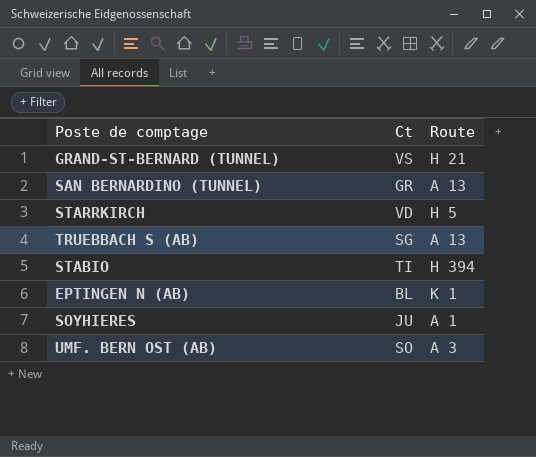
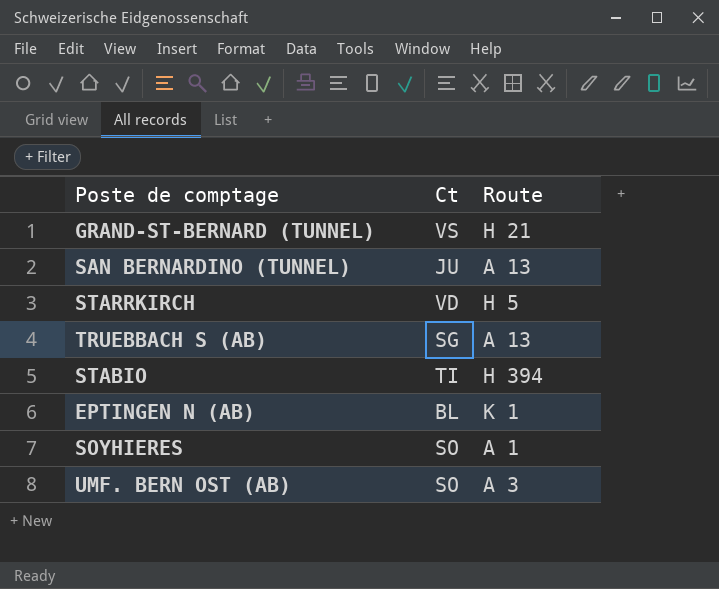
SAN BERNARDINO (TUNNEL) | Ct: GR -> JU
SOYHIERES | Ct: JU -> SO

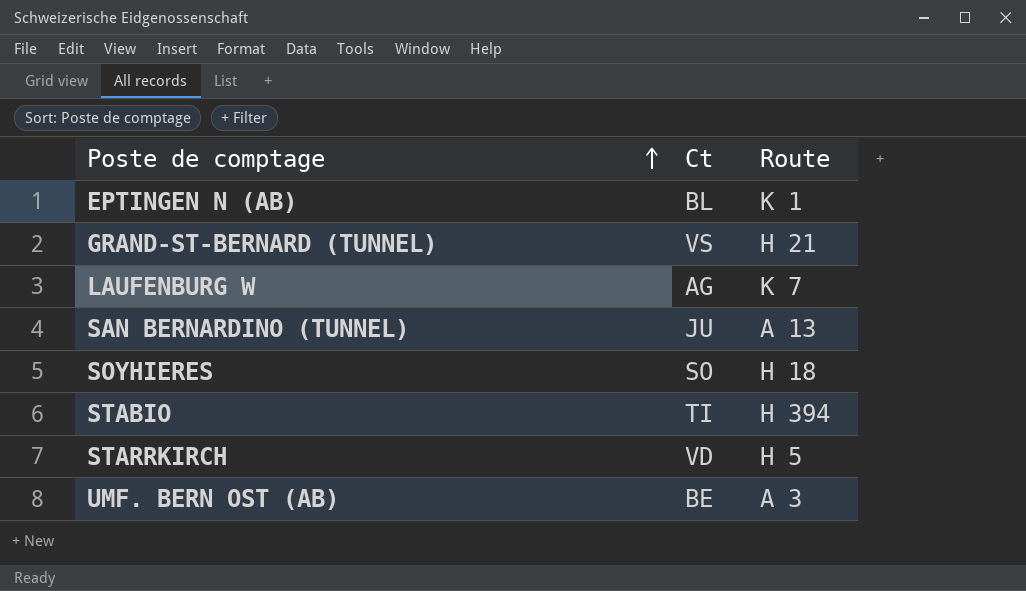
row order: none -> Poste de comptage ascending
row TRUEBBACH S (AB): SG | A 13 -> none
row LAUFENBURG W: none -> AG | K 7
SOYHIERES | Route: A 1 -> H 18
UMF. BERN OST (AB) | Ct: SO -> BE

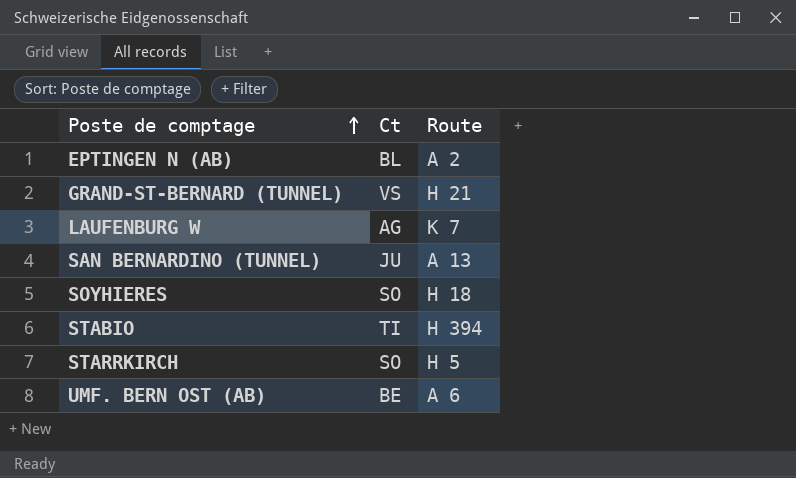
EPTINGEN N (AB) | Route: K 1 -> A 2
STARRKIRCH | Ct: VD -> SO
UMF. BERN OST (AB) | Route: A 3 -> A 6

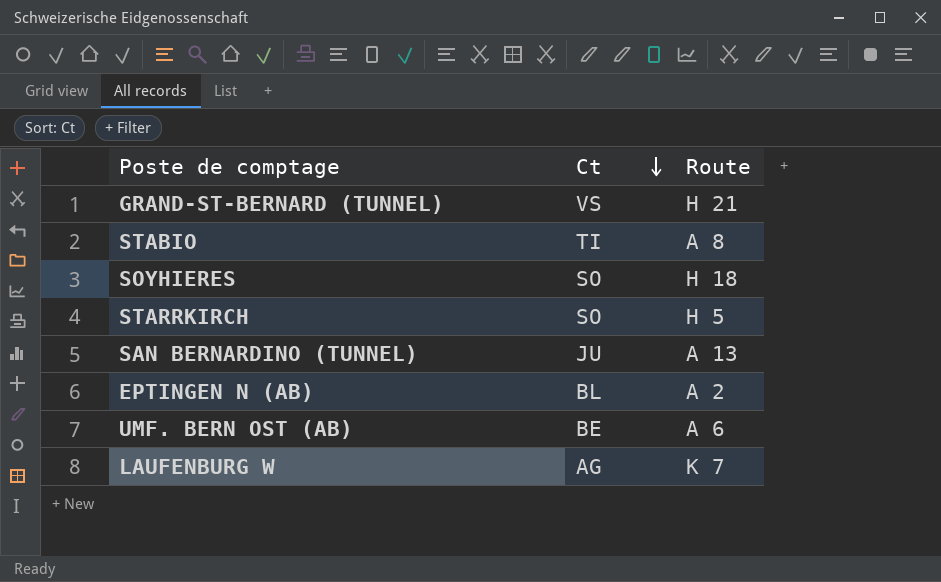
row order: Poste de comptage ascending -> Ct descending
STABIO | Route: H 394 -> A 8

